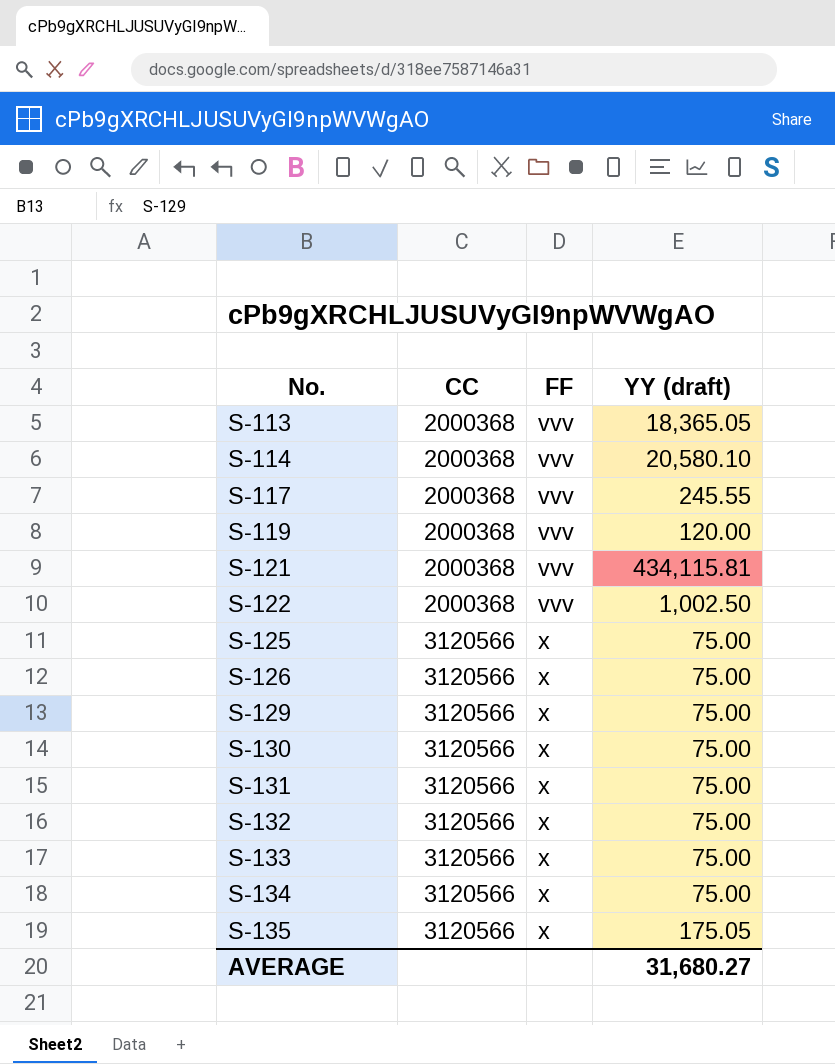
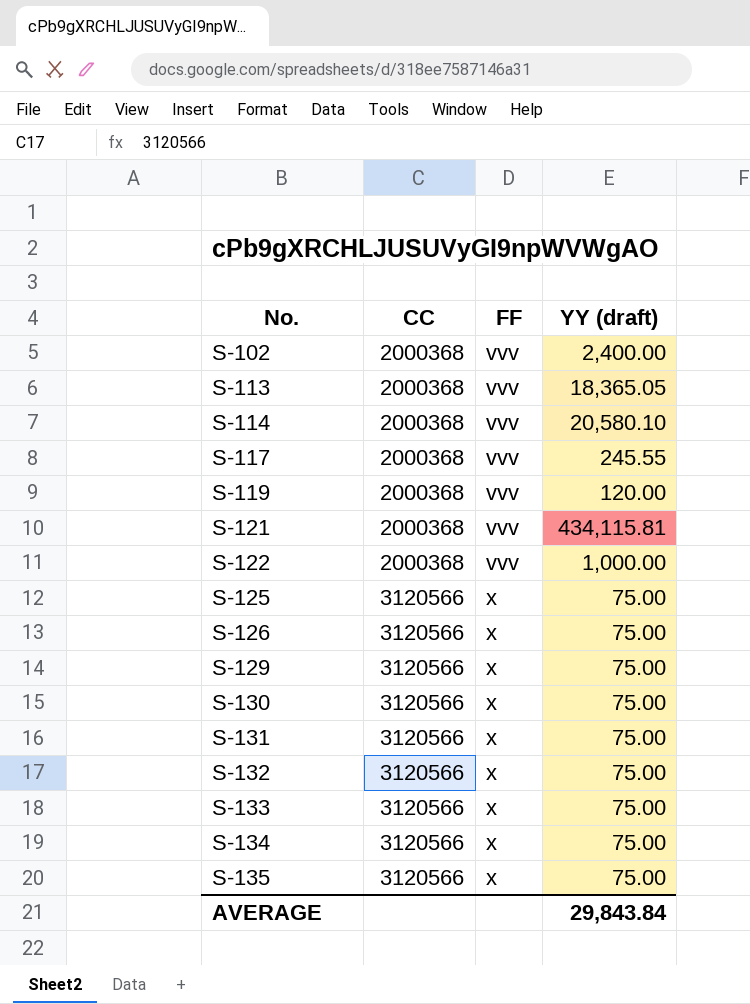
row S-102: none -> 2000368 | vvv | 2,400.00
S-122 | YY (draft): 1,002.50 -> 1,000.00
S-135 | YY (draft): 175.05 -> 75.00
AVERAGE | YY (draft): 31,680.27 -> 29,843.84

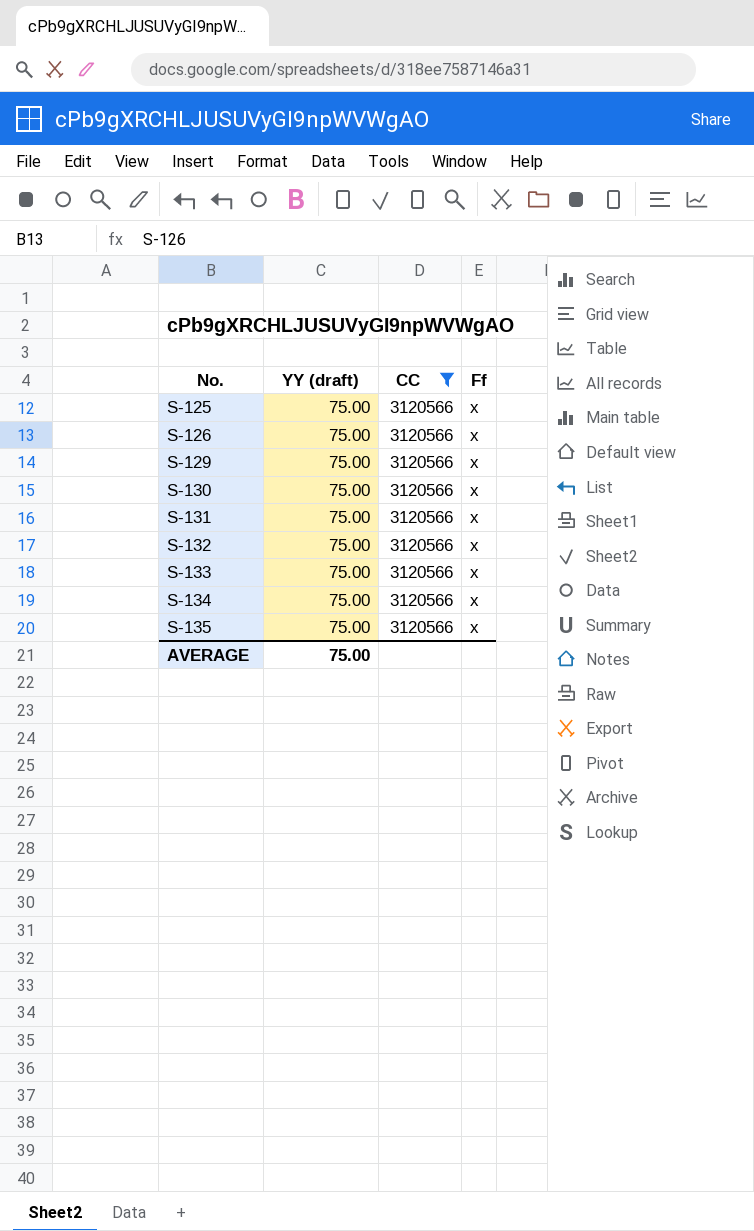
filter: none -> CC = 3120566
column YY (draft) | position: 4 -> 2
column name: FF -> Ff
AVERAGE | YY (draft): 29,843.84 -> 75.00

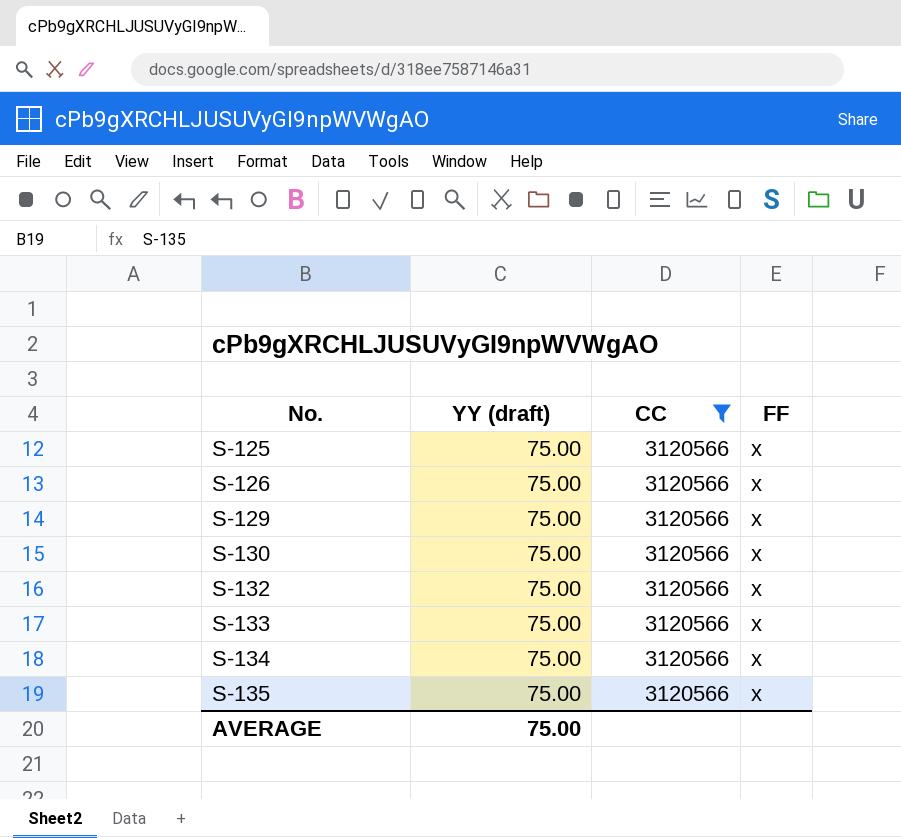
column name: Ff -> FF
row S-131: 75.00 | 3120566 | x -> none

